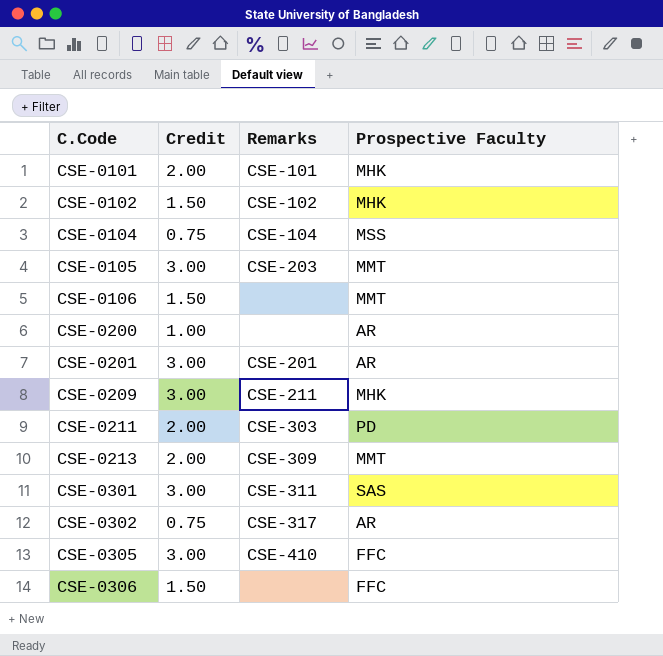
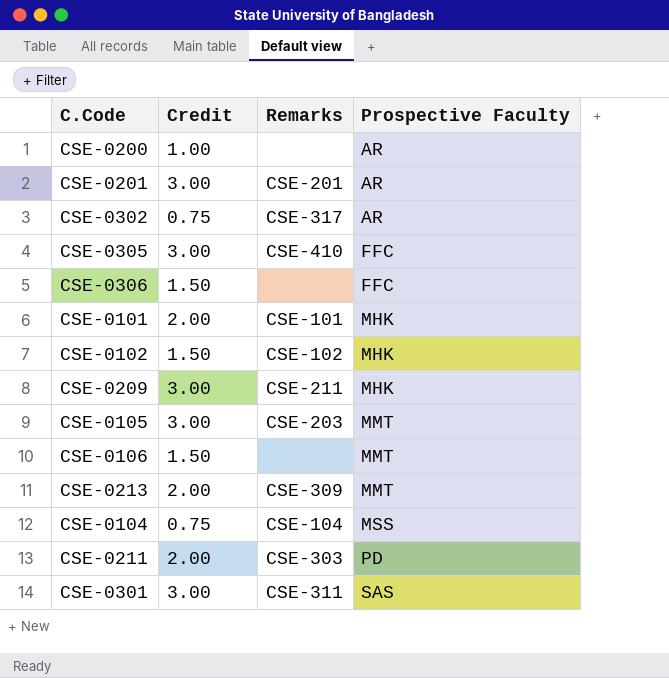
row order: C.Code ascending -> Prospective Faculty ascending

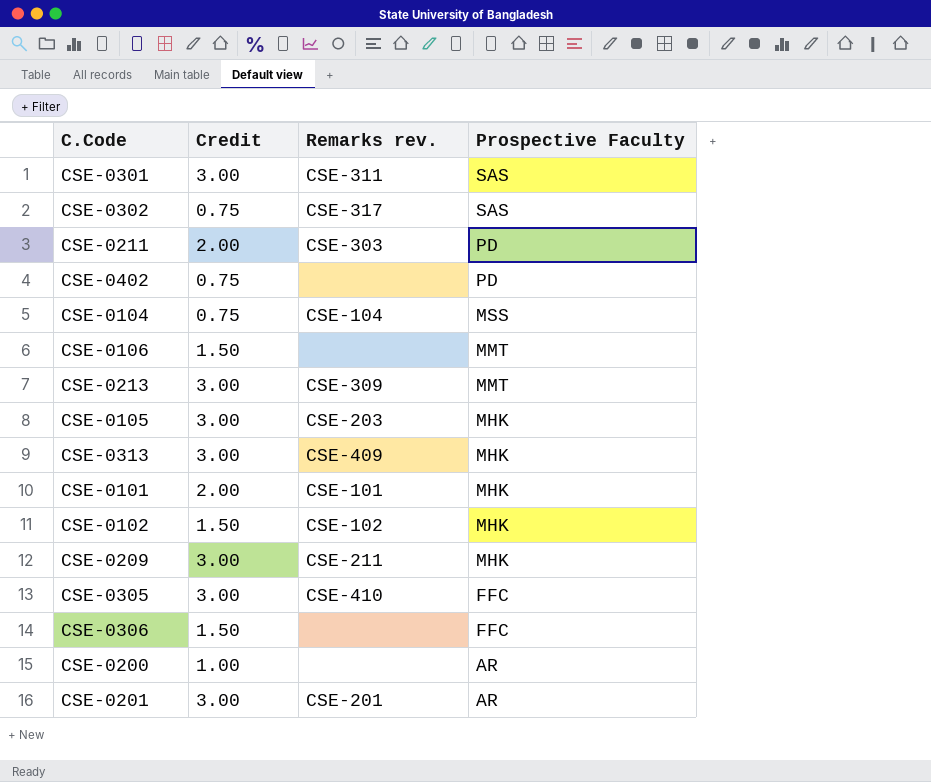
row order: Prospective Faculty ascending -> Prospective Faculty descending
column name: Remarks -> Remarks rev.
CSE-0302 | Prospective Faculty: AR -> SAS
row CSE-0402: none -> 0.75 | none | PD
CSE-0213 | Credit: 2.00 -> 3.00
CSE-0105 | Prospective Faculty: MMT -> MHK
row CSE-0313: none -> 3.00 | CSE-409 | MHK

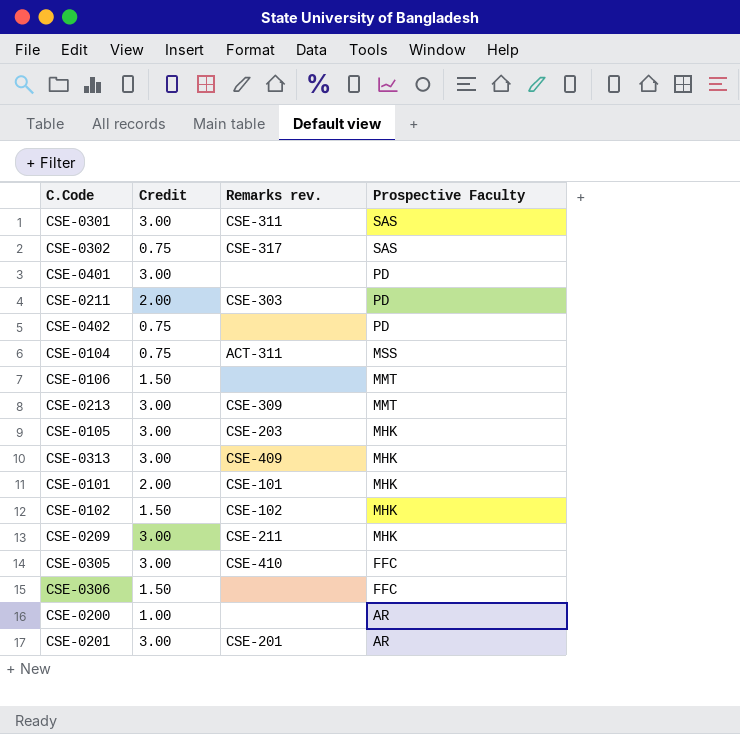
row CSE-0401: none -> 3.00 | none | PD
CSE-0104 | Remarks rev.: CSE-104 -> ACT-311

